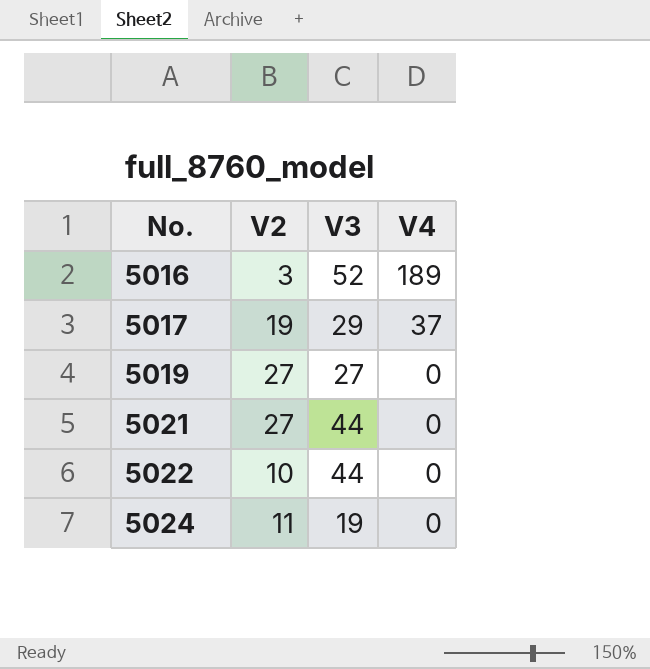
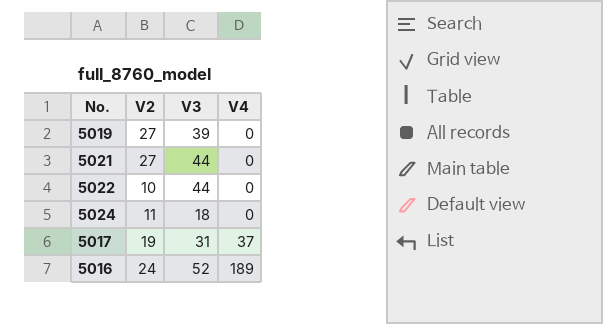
row order: No. ascending -> V4 ascending
5019 | V3: 27 -> 39
5024 | V3: 19 -> 18
5017 | V3: 29 -> 31
5016 | V2: 3 -> 24

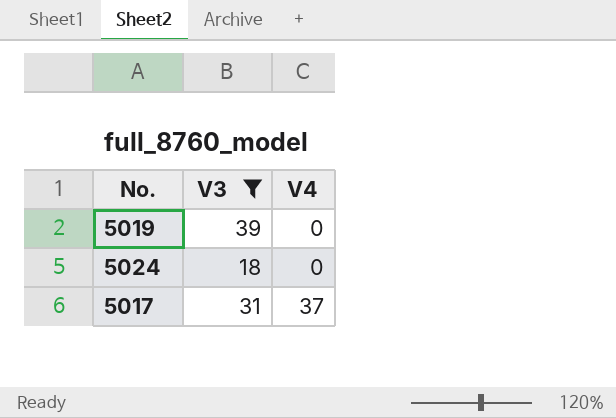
filter: none -> V3 <= 39
column V2 | position: 2 -> none

